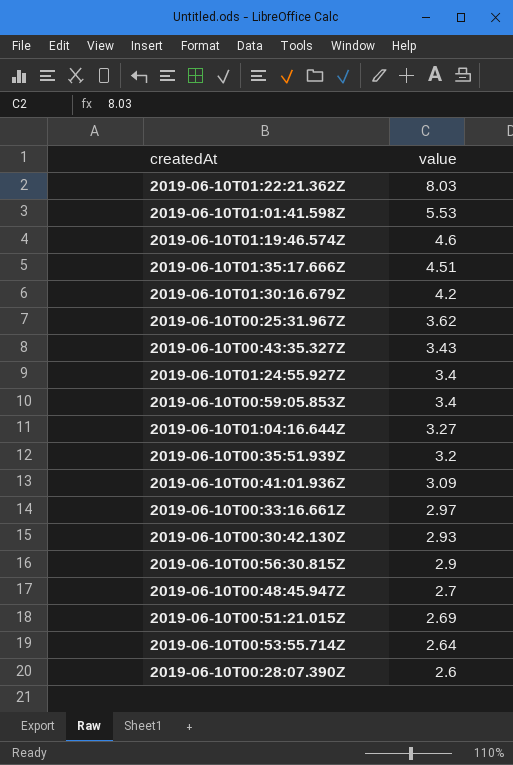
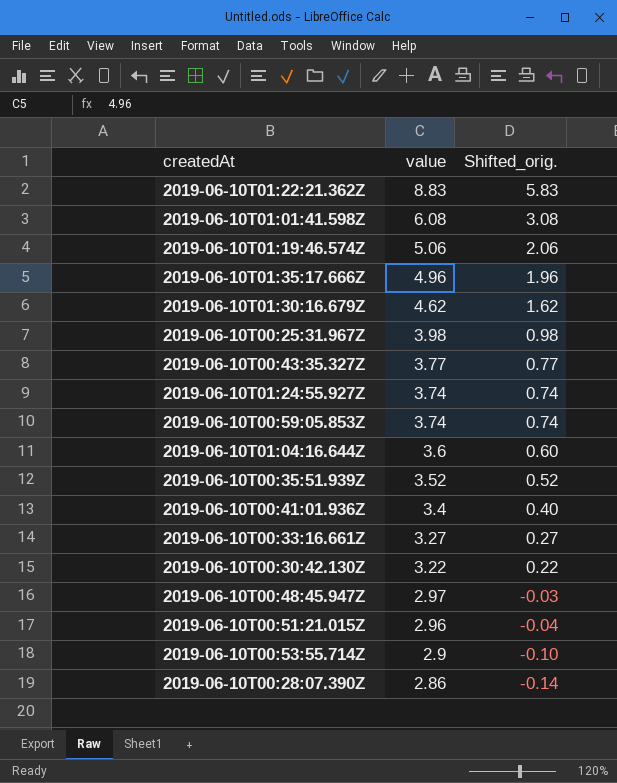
column Shifted_orig. | formula: none -> [value] - 3
row 2019-06-10T00:56:30.815Z: 2.9 -> none
2019-06-10T01:22:21.362Z | value: 8.03 -> 8.83
2019-06-10T01:01:41.598Z | value: 5.53 -> 6.08
2019-06-10T01:19:46.574Z | value: 4.6 -> 5.06
2019-06-10T01:35:17.666Z | value: 4.51 -> 4.96
2019-06-10T01:30:16.679Z | value: 4.2 -> 4.62
2019-06-10T00:25:31.967Z | value: 3.62 -> 3.98
2019-06-10T00:43:35.327Z | value: 3.43 -> 3.77
2019-06-10T01:24:55.927Z | value: 3.4 -> 3.74
2019-06-10T00:59:05.853Z | value: 3.4 -> 3.74
2019-06-10T01:04:16.644Z | value: 3.27 -> 3.6
2019-06-10T00:35:51.939Z | value: 3.2 -> 3.52
2019-06-10T00:41:01.936Z | value: 3.09 -> 3.4
2019-06-10T00:33:16.661Z | value: 2.97 -> 3.27
2019-06-10T00:30:42.130Z | value: 2.93 -> 3.22
2019-06-10T00:48:45.947Z | value: 2.7 -> 2.97
2019-06-10T00:51:21.015Z | value: 2.69 -> 2.96
2019-06-10T00:53:55.714Z | value: 2.64 -> 2.9
2019-06-10T00:28:07.390Z | value: 2.6 -> 2.86

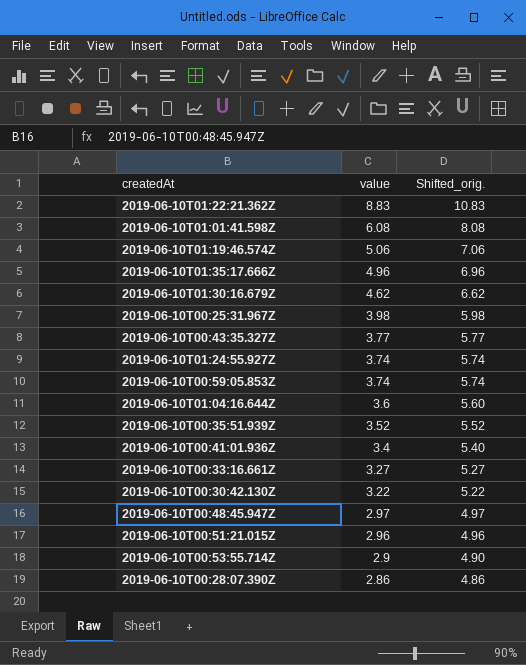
column Shifted_orig. | formula: [value] - 3 -> [value] + 2

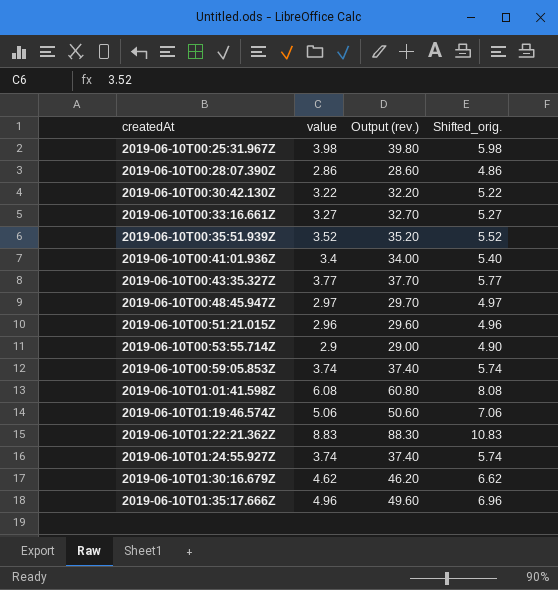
row order: value descending -> createdAt ascending
column Output (rev.) | formula: none -> [value] * 10
row 2019-06-10T01:04:16.644Z: 3.6 | 5.60 -> none

